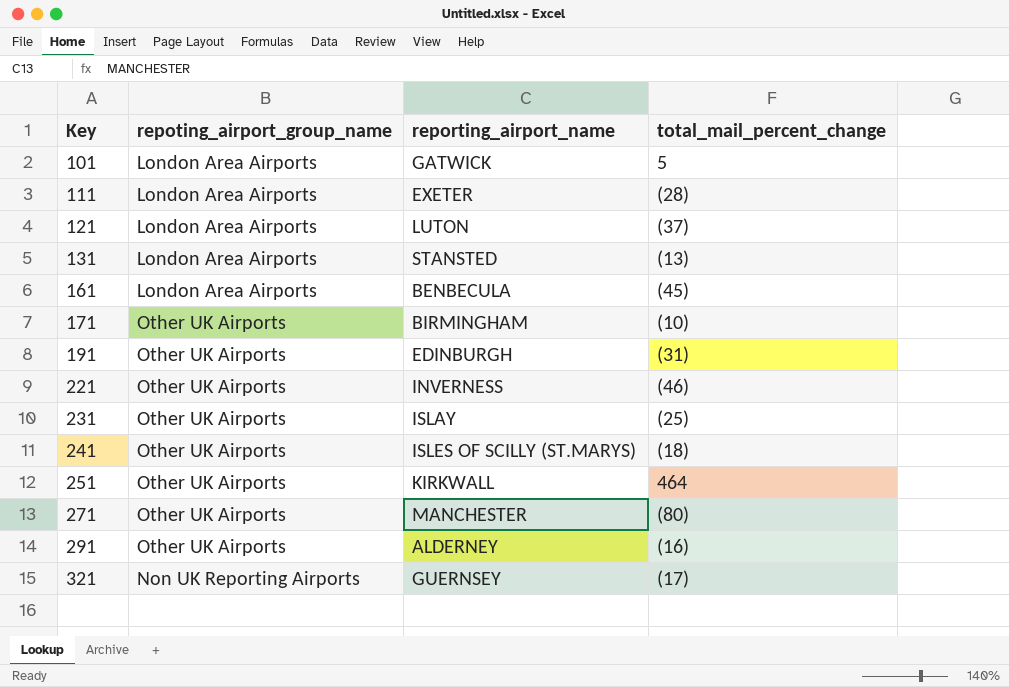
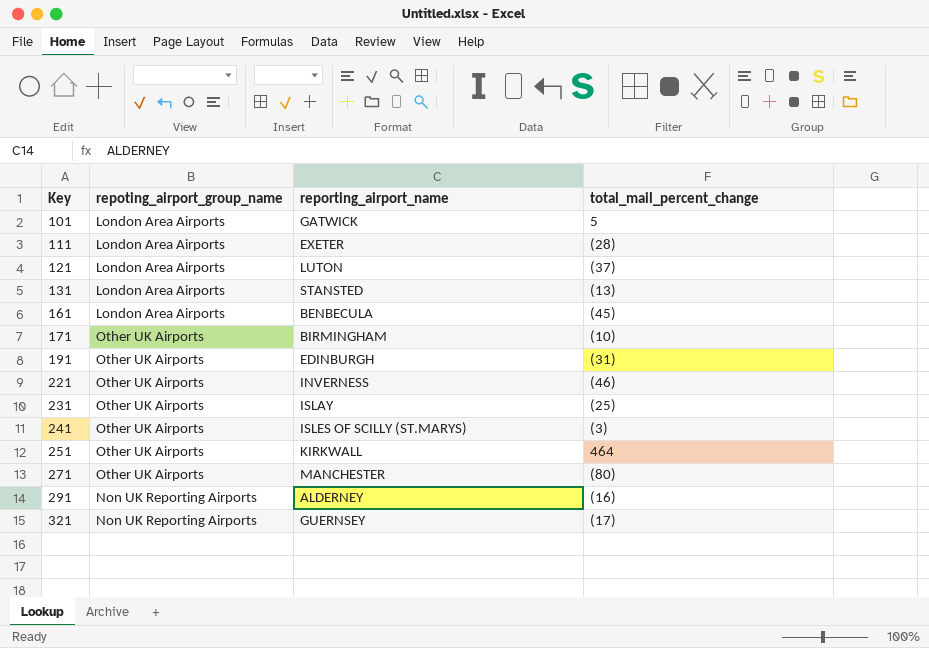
241 | total_mail_percent_change: (18) -> (3)
291 | repoting_airport_group_name: Other UK Airports -> Non UK Reporting Airports

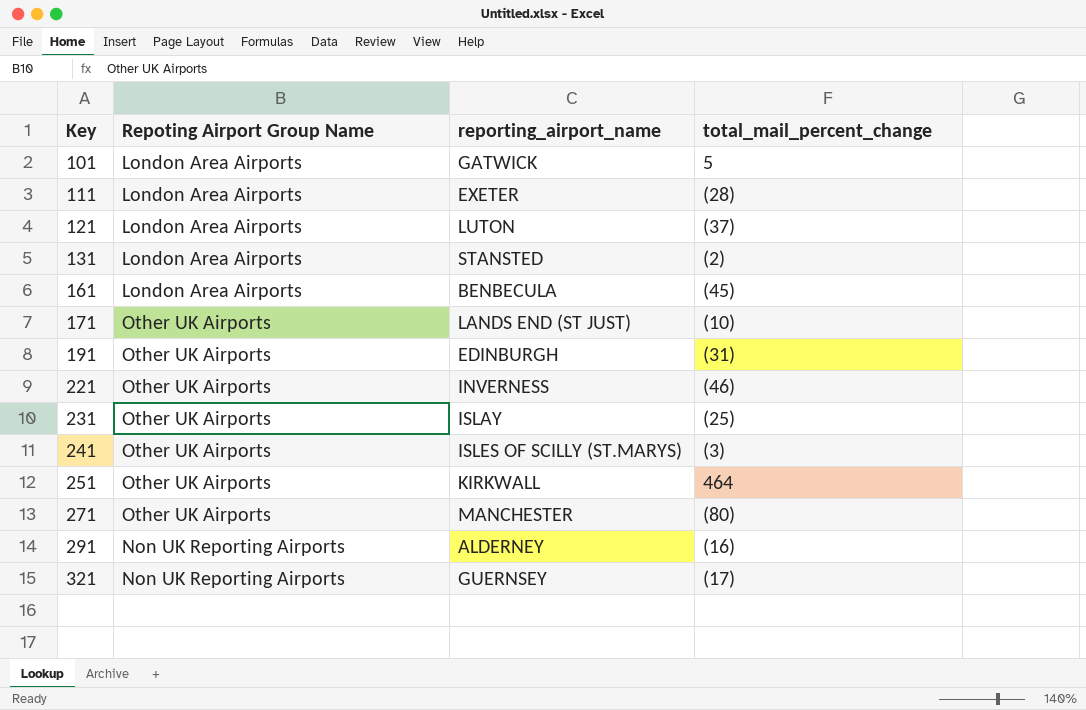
column name: repoting_airport_group_name -> Repoting Airport Group Name
131 | total_mail_percent_change: (13) -> (2)
171 | reporting_airport_name: BIRMINGHAM -> LANDS END (ST JUST)

